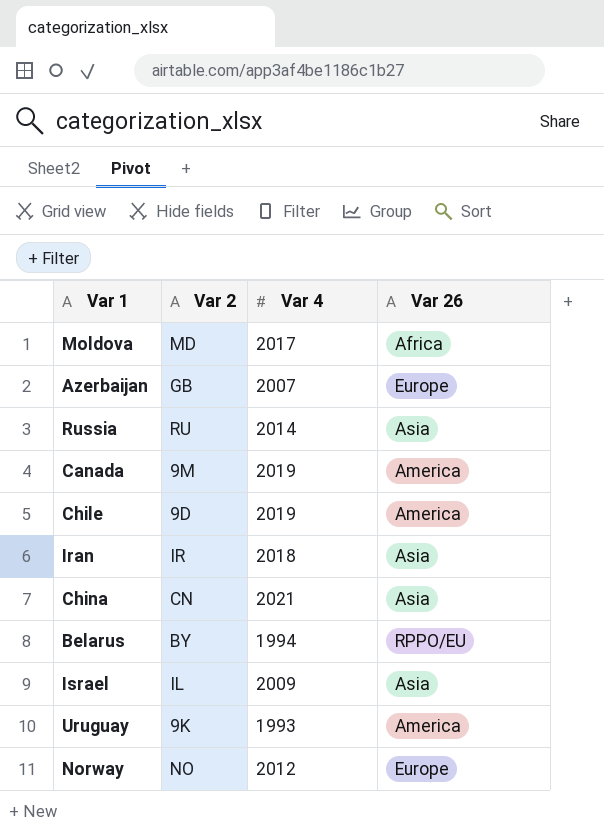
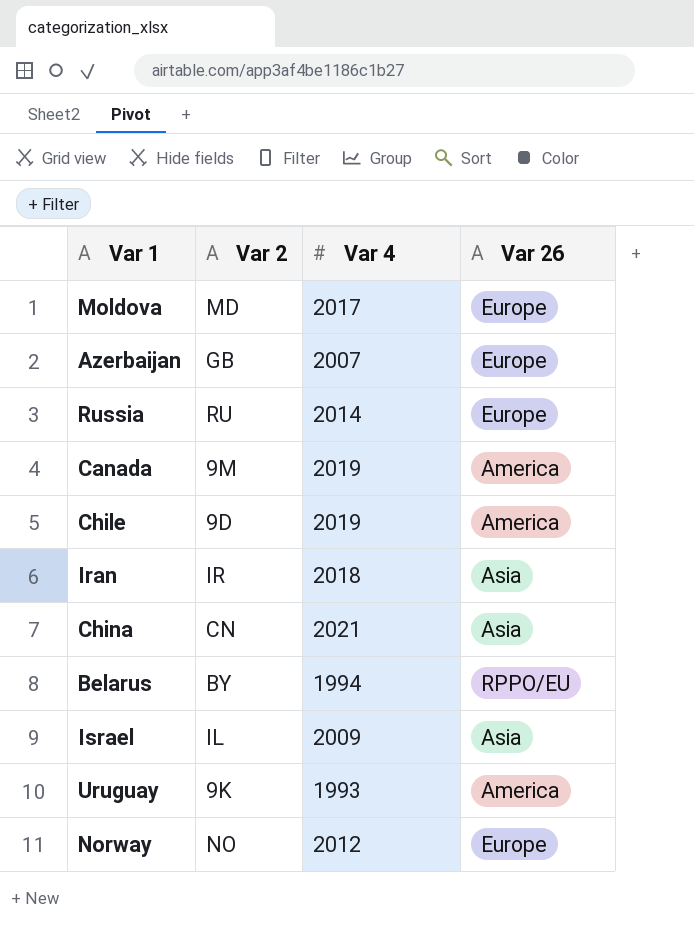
Moldova | Var 26: Africa -> Europe
Russia | Var 26: Asia -> Europe

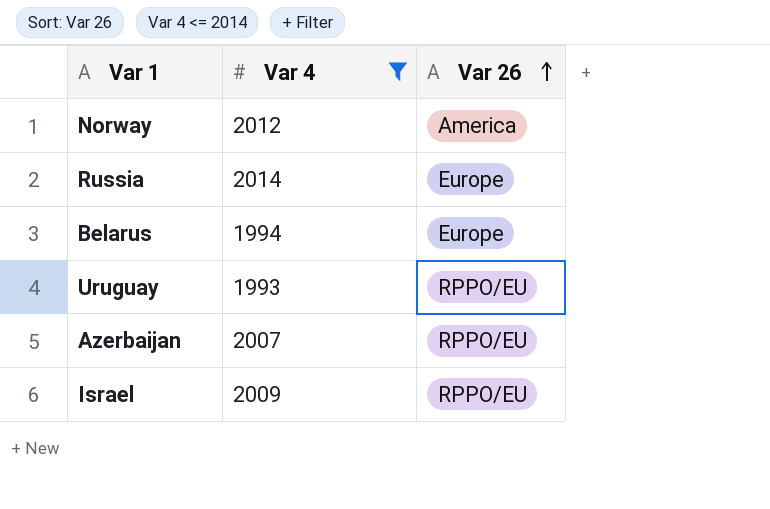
filter: none -> Var 4 <= 2014
row order: none -> Var 26 ascending
column Var 2 | position: 2 -> none
Norway | Var 26: Europe -> America
Belarus | Var 26: RPPO/EU -> Europe
Uruguay | Var 26: America -> RPPO/EU
Azerbaijan | Var 26: Europe -> RPPO/EU
Israel | Var 26: Asia -> RPPO/EU

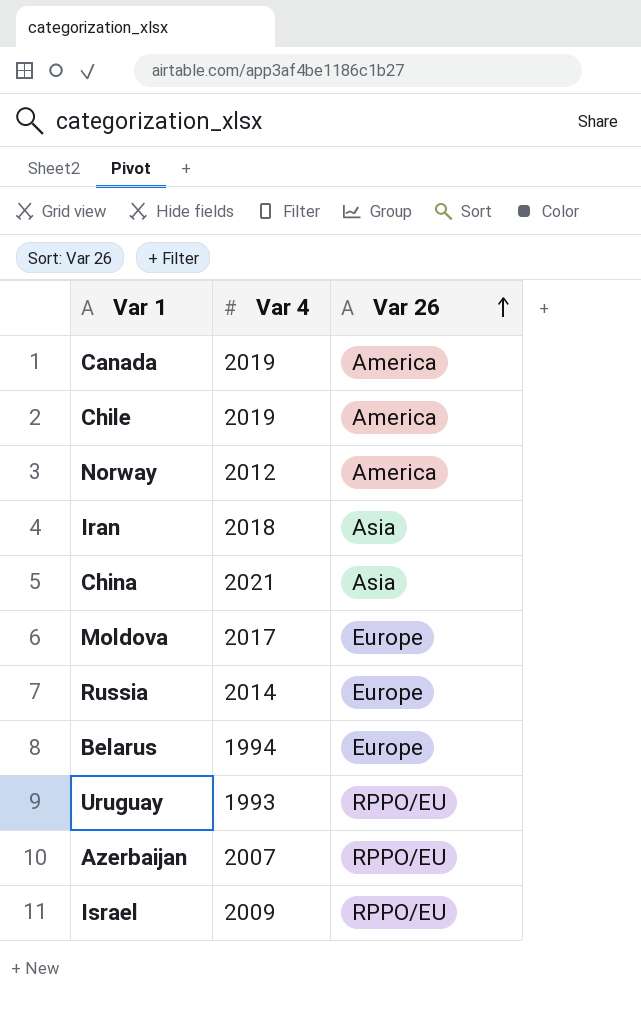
filter: Var 4 <= 2014 -> none

